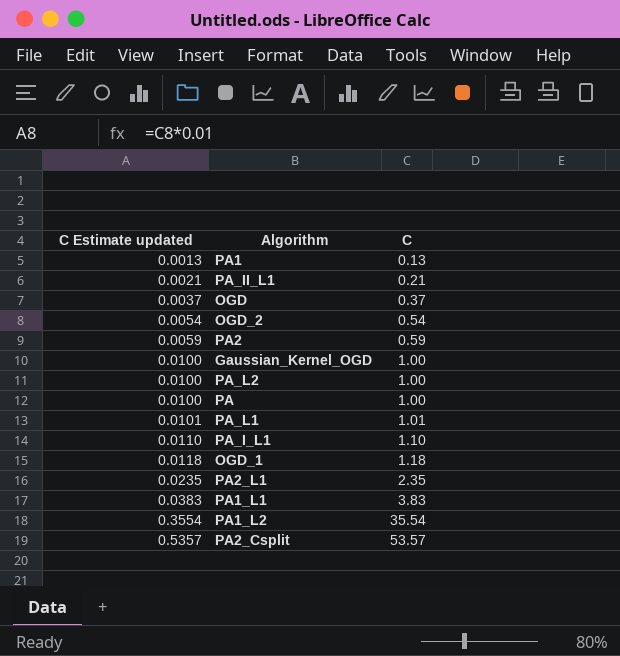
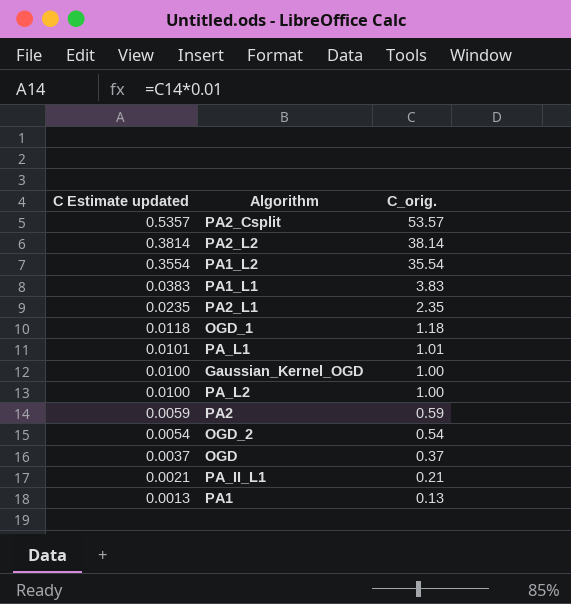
row order: C Estimate updated ascending -> C Estimate updated descending
column name: C -> C_orig.
row PA: 0.0100 | 1.00 -> none
row PA_I_L1: 0.0110 | 1.10 -> none
row PA2_L2: none -> 0.3814 | 38.14

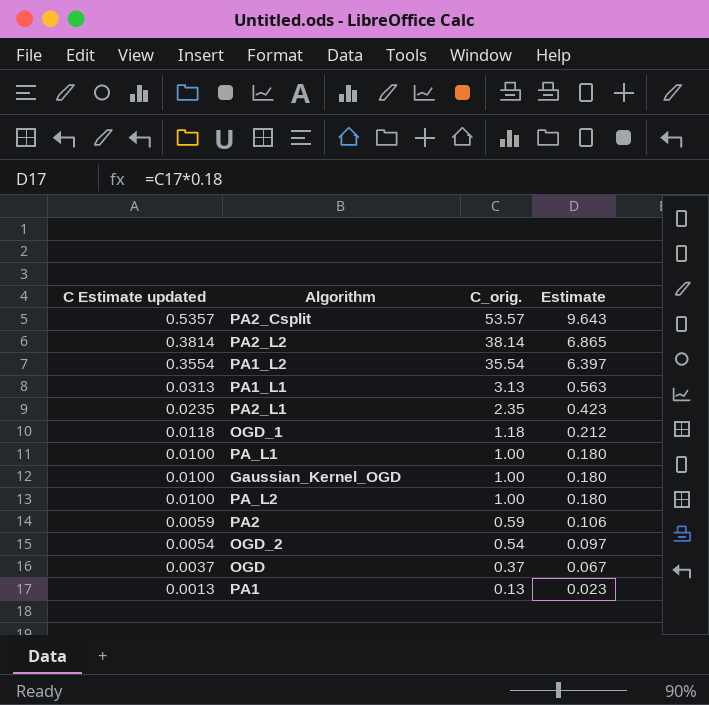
column Estimate | formula: none -> [C_orig.] * 0.18
row PA_II_L1: 0.0021 | 0.21 -> none
PA1_L1 | C Estimate updated: 0.0383 -> 0.0313
PA1_L1 | C_orig.: 3.83 -> 3.13
PA_L1 | C Estimate updated: 0.0101 -> 0.0100
PA_L1 | C_orig.: 1.01 -> 1.00

